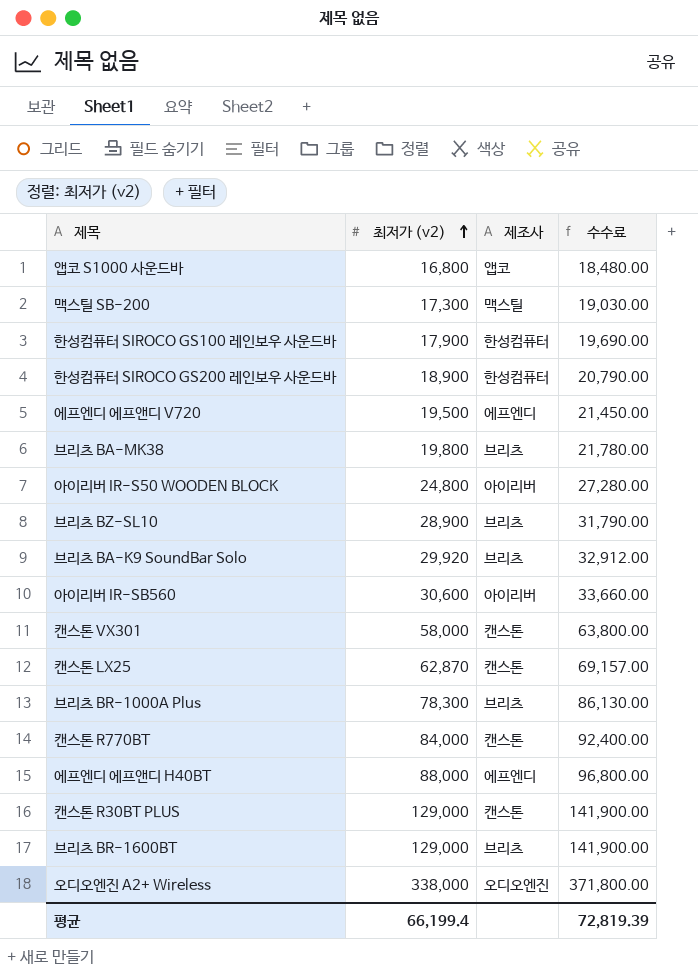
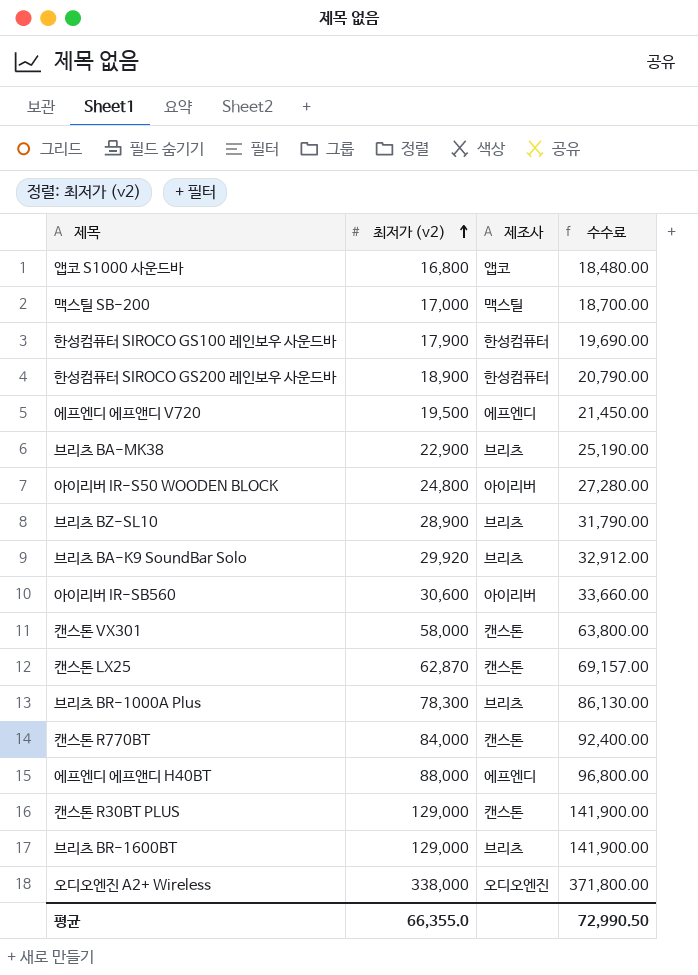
맥스틸 SB-200 | 최저가 (v2): 17,300 -> 17,000
맥스틸 SB-200 | 수수료: 19,030.00 -> 18,700.00
브리츠 BA-MK38 | 최저가 (v2): 19,800 -> 22,900
브리츠 BA-MK38 | 수수료: 21,780.00 -> 25,190.00
평균 | 최저가 (v2): 66,199.4 -> 66,355.0
평균 | 수수료: 72,819.39 -> 72,990.50

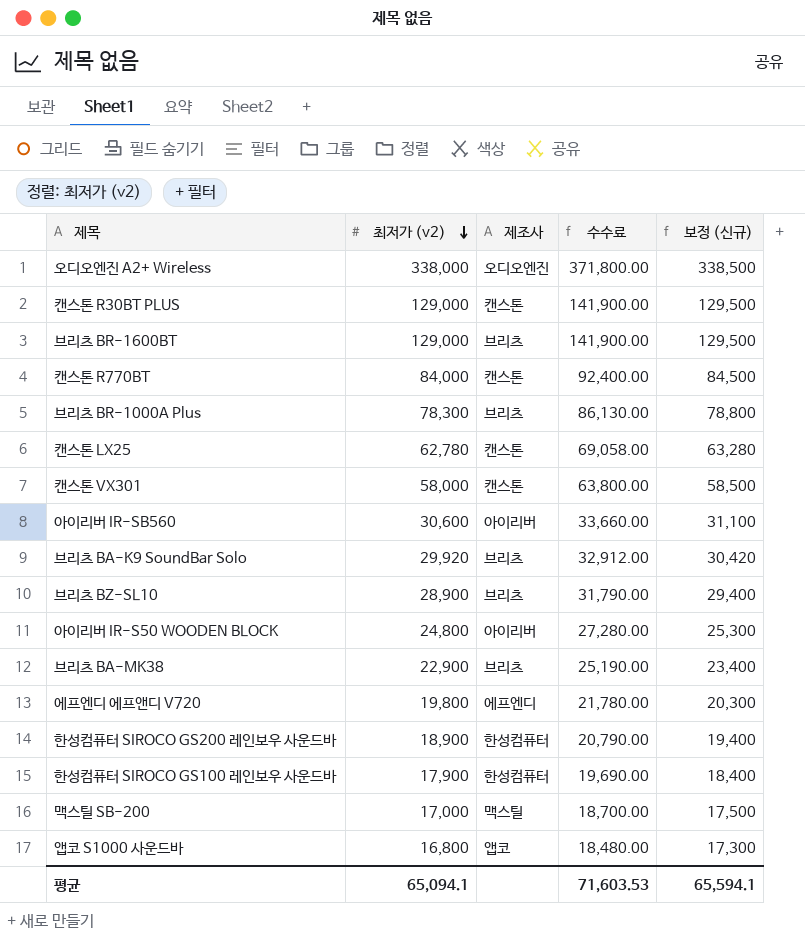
row order: 최저가 (v2) ascending -> 최저가 (v2) descending
column 보정 (신규) | formula: none -> [최저가 (v2)] + 500
row 에프엔디 에프앤디 H40BT: 88,000 | 에프엔디 | 96,800.00 -> none
캔스톤 LX25 | 최저가 (v2): 62,870 -> 62,780
캔스톤 LX25 | 수수료: 69,157.00 -> 69,058.00
에프엔디 에프앤디 V720 | 최저가 (v2): 19,500 -> 19,800
에프엔디 에프앤디 V720 | 수수료: 21,450.00 -> 21,780.00
평균 | 최저가 (v2): 66,355.0 -> 65,094.1
평균 | 수수료: 72,990.50 -> 71,603.53

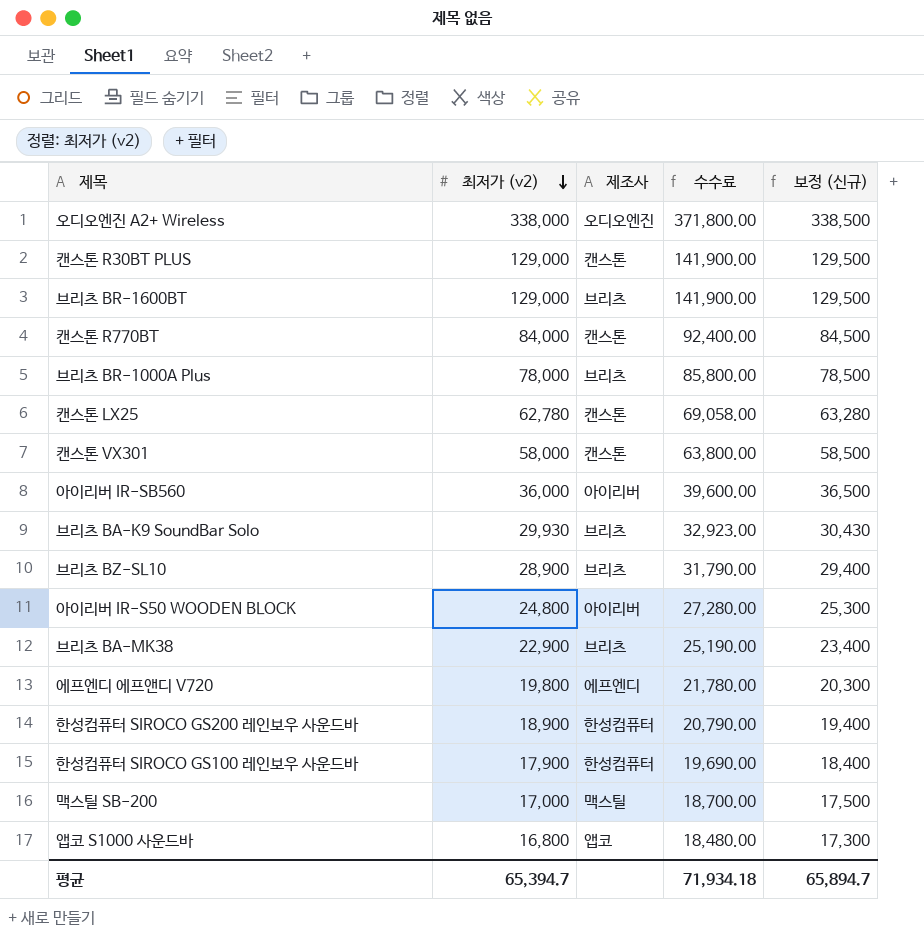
브리츠 BR-1000A Plus | 최저가 (v2): 78,300 -> 78,000
브리츠 BR-1000A Plus | 수수료: 86,130.00 -> 85,800.00
브리츠 BR-1000A Plus | 보정 (신규): 78,800 -> 78,500
아이리버 IR-SB560 | 최저가 (v2): 30,600 -> 36,000
아이리버 IR-SB560 | 수수료: 33,660.00 -> 39,600.00
아이리버 IR-SB560 | 보정 (신규): 31,100 -> 36,500
브리츠 BA-K9 SoundBar Solo | 최저가 (v2): 29,920 -> 29,930
브리츠 BA-K9 SoundBar Solo | 수수료: 32,912.00 -> 32,923.00
브리츠 BA-K9 SoundBar Solo | 보정 (신규): 30,420 -> 30,430
평균 | 최저가 (v2): 65,094.1 -> 65,394.7
평균 | 수수료: 71,603.53 -> 71,934.18
평균 | 보정 (신규): 65,594.1 -> 65,894.7

